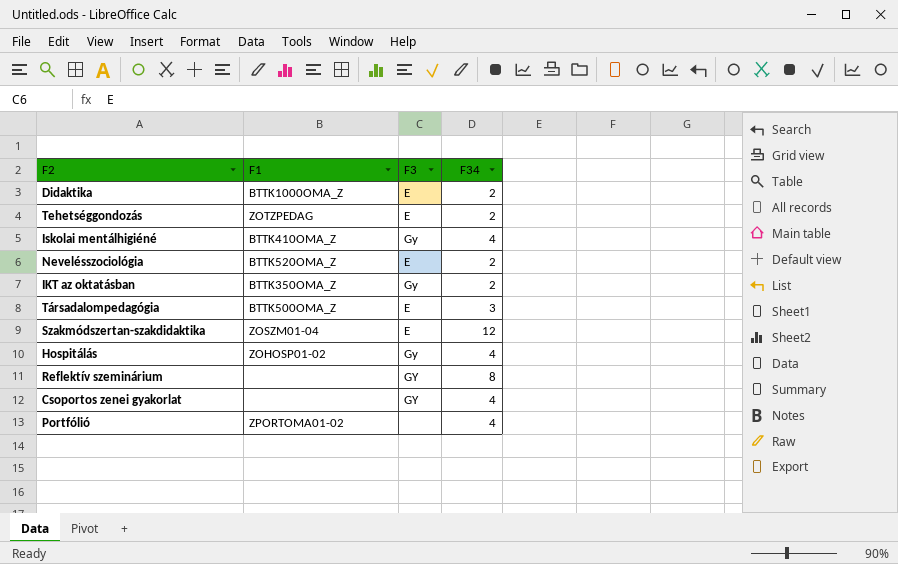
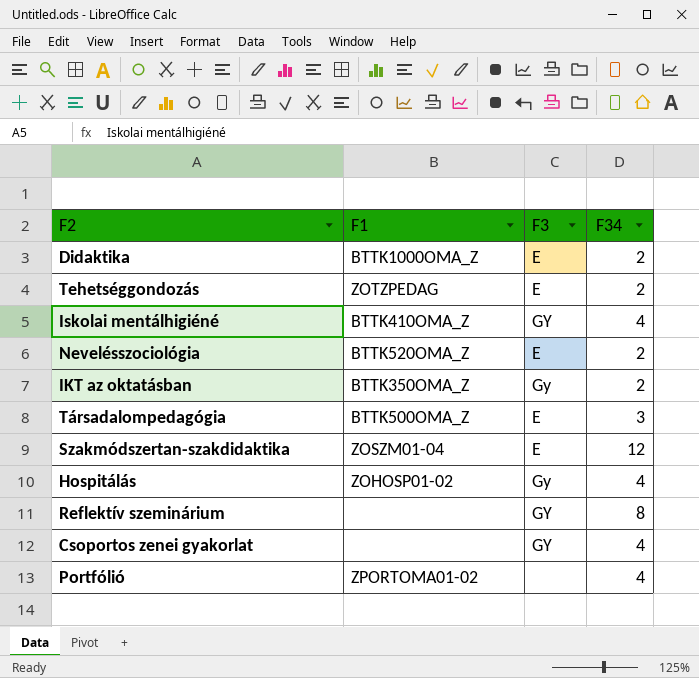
Iskolai mentálhigiéné | F3: Gy -> GY

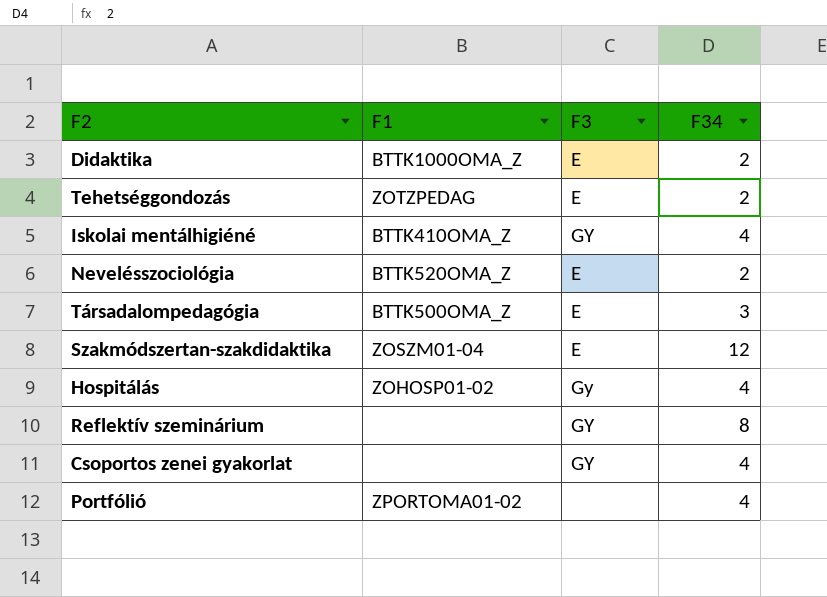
row IKT az oktatásban: BTTK350OMA_Z | Gy | 2 -> none

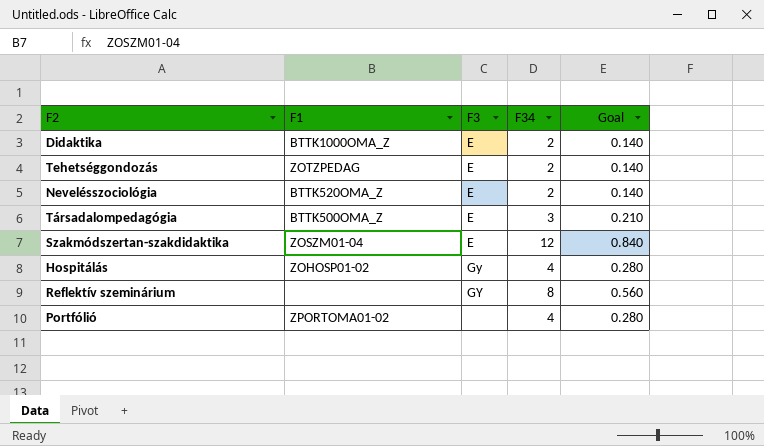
column Goal | formula: none -> [F34] * 0.07
row Iskolai mentálhigiéné: BTTK410OMA_Z | GY | 4 -> none
row Csoportos zenei gyakorlat: none | GY | 4 -> none

